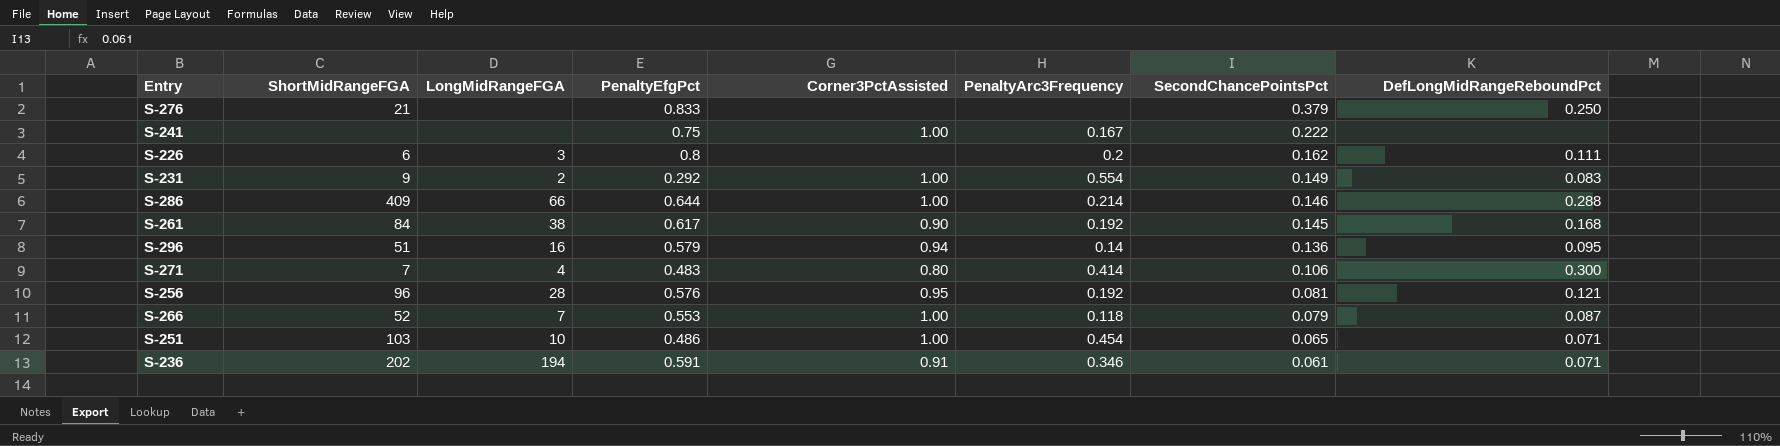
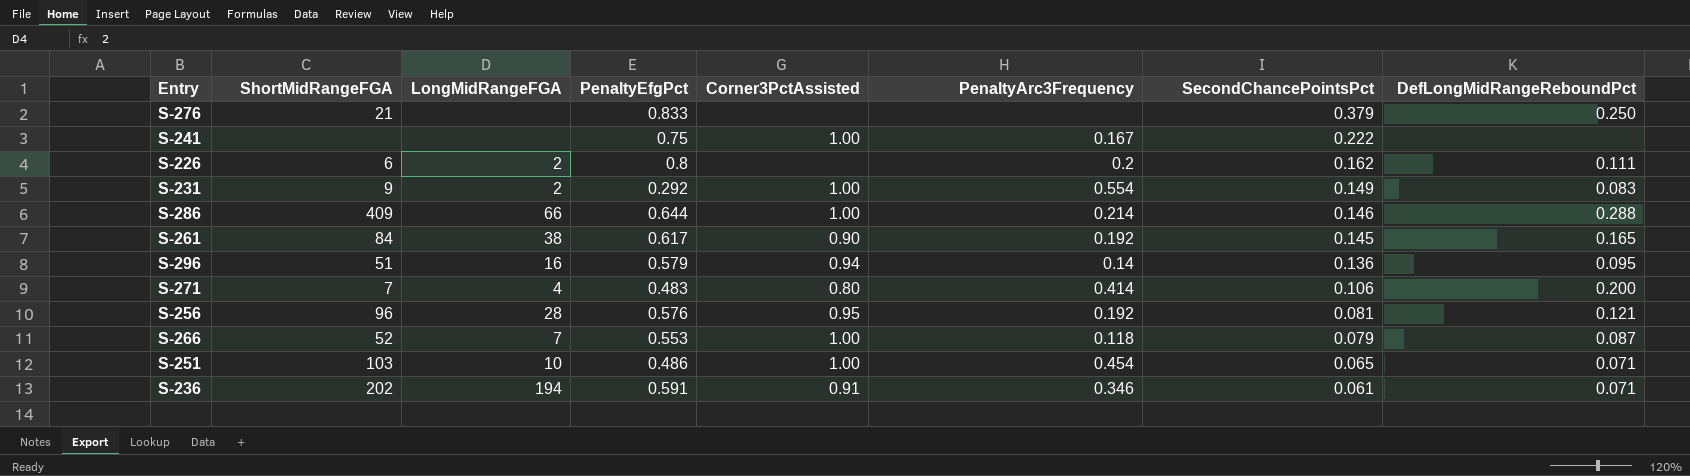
S-226 | LongMidRangeFGA: 3 -> 2
S-261 | DefLongMidRangeReboundPct: 0.168 -> 0.165
S-271 | DefLongMidRangeReboundPct: 0.300 -> 0.200

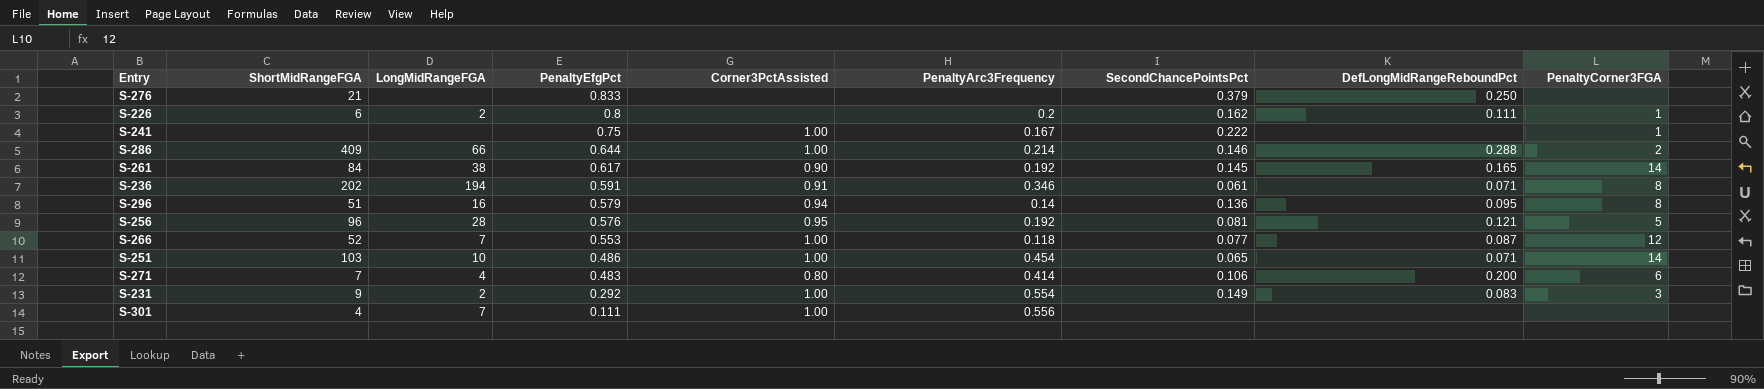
row order: SecondChancePointsPct descending -> PenaltyEfgPct descending
column PenaltyCorner3FGA | position: none -> 9
S-266 | SecondChancePointsPct: 0.079 -> 0.077
row S-301: none -> 4 | 7 | 0.111 | 1.00 | 0.556 | none | none | none

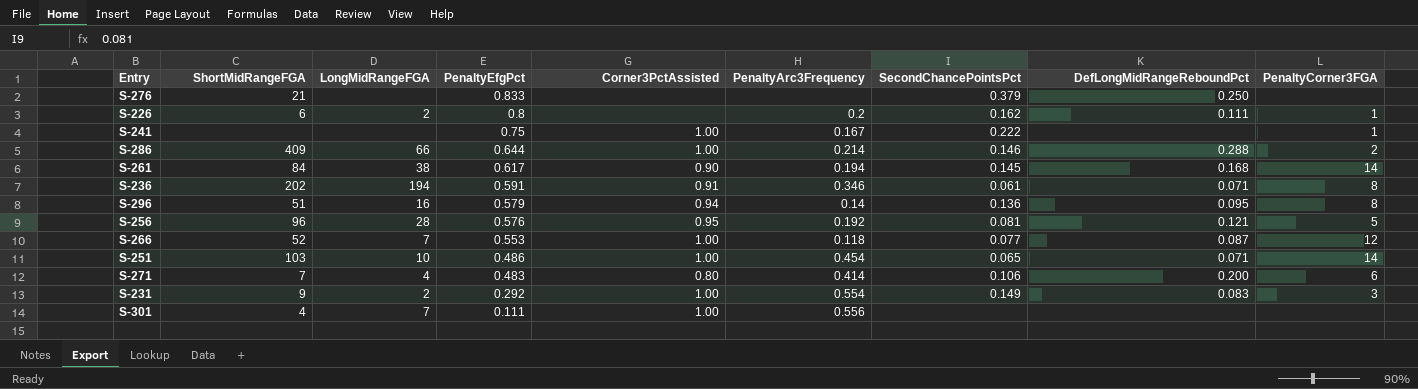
S-261 | PenaltyArc3Frequency: 0.192 -> 0.194
S-261 | DefLongMidRangeReboundPct: 0.165 -> 0.168

